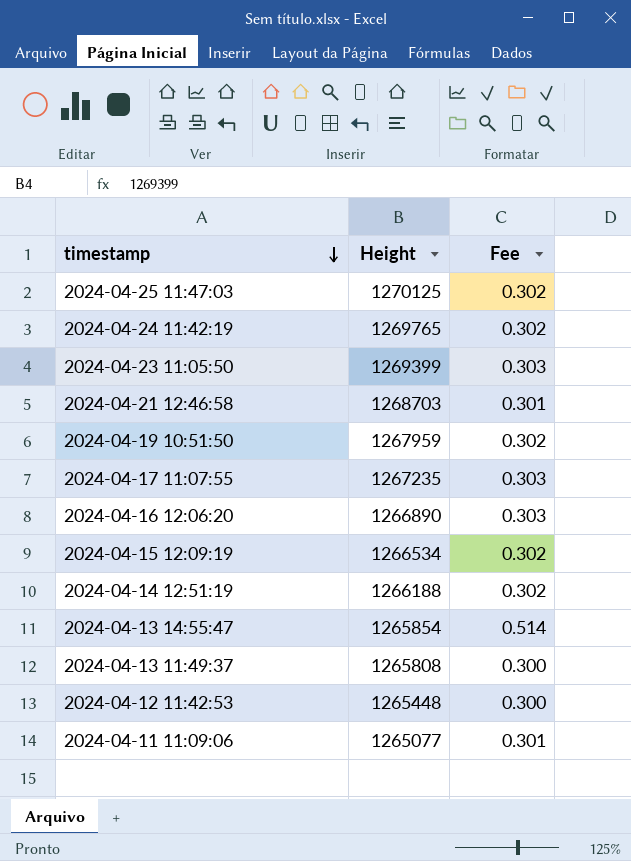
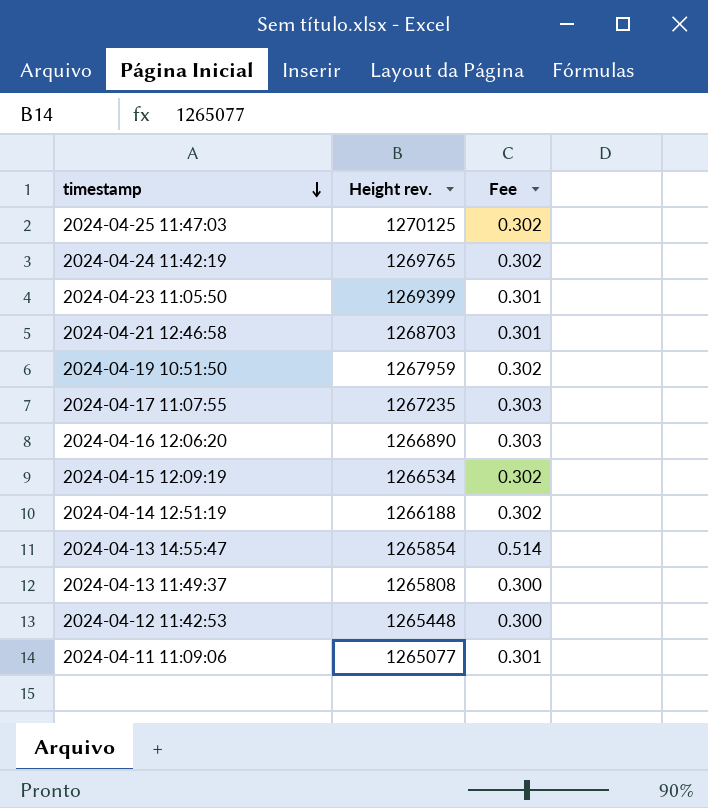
column name: Height -> Height rev.
2024-04-23 11:05:50 | Fee: 0.303 -> 0.301

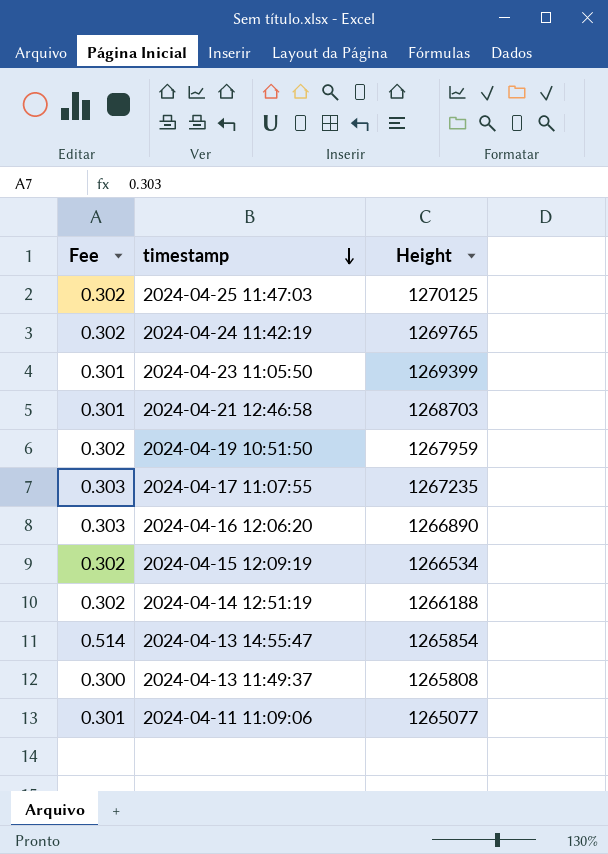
column Fee | position: 3 -> 1
column name: Height rev. -> Height
row 2024-04-12 11:42:53: 1265448 | 0.300 -> none

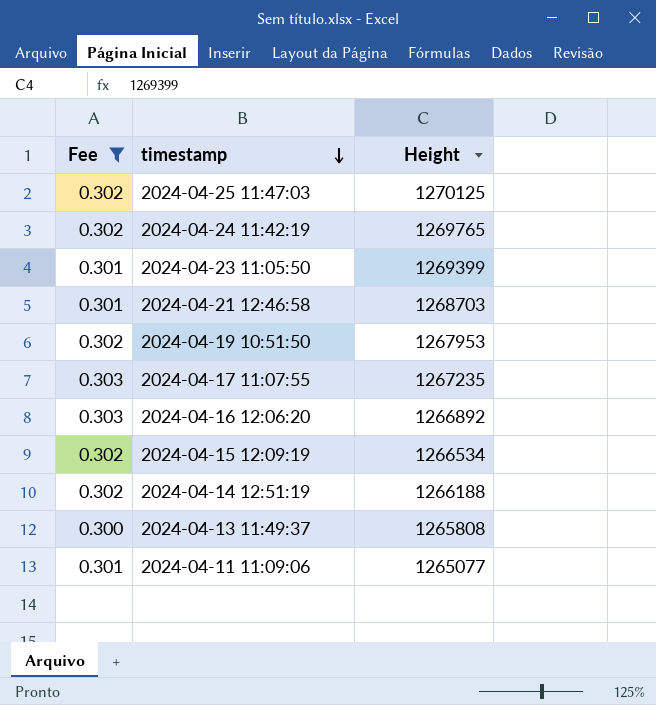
filter: none -> Fee != 0.514
2024-04-19 10:51:50 | Height: 1267959 -> 1267953
2024-04-16 12:06:20 | Height: 1266890 -> 1266892

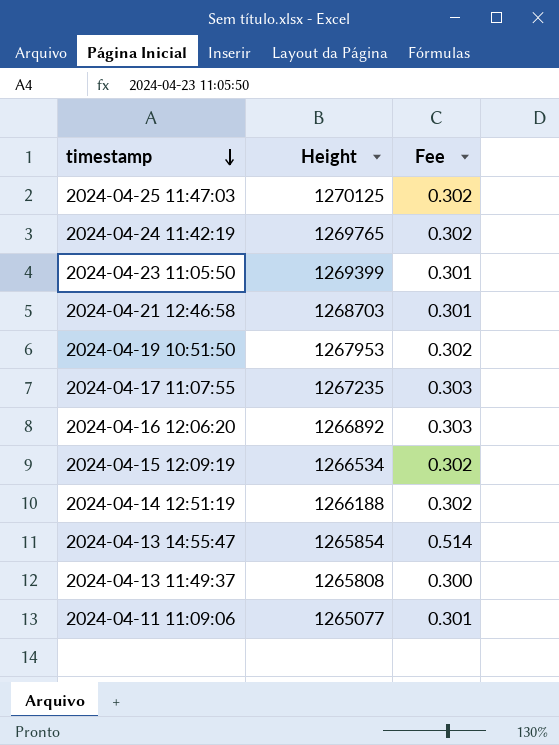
filter: Fee != 0.514 -> none
column Fee | position: 1 -> 3

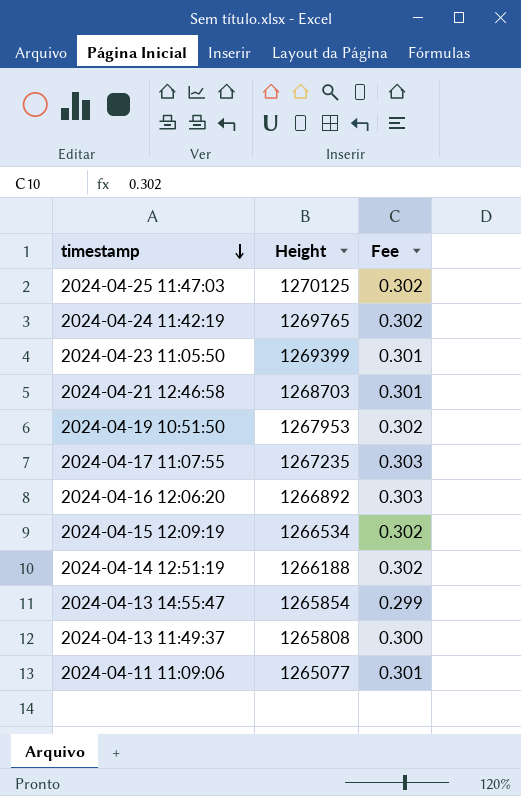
2024-04-13 14:55:47 | Fee: 0.514 -> 0.299

